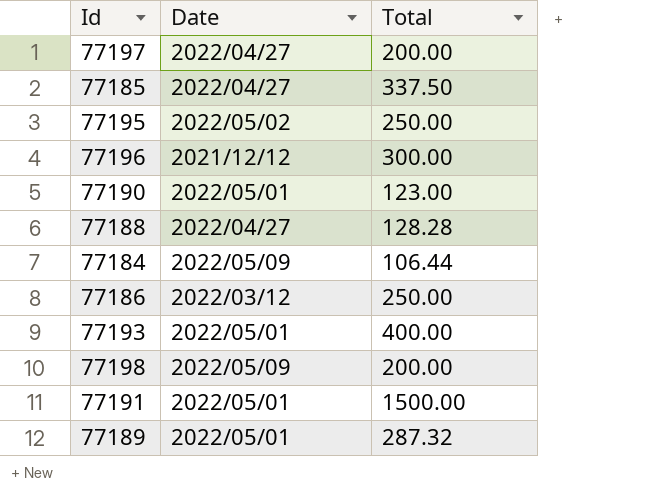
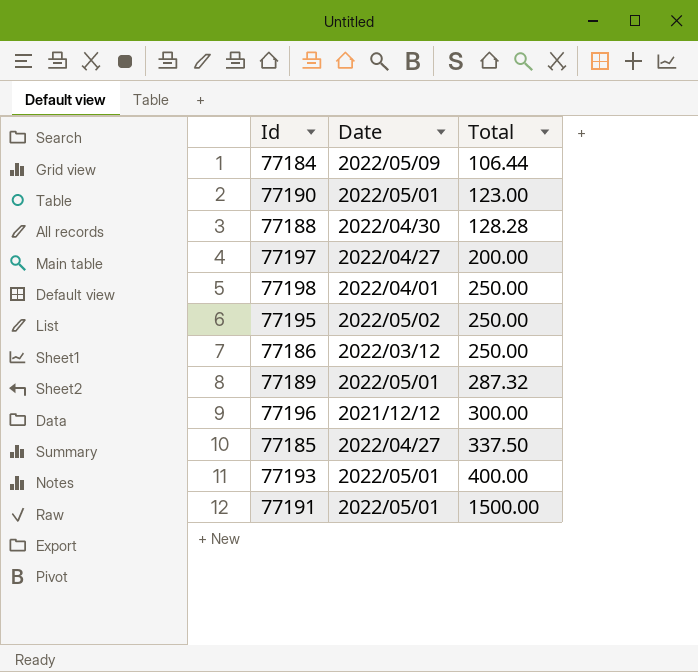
row order: none -> Total ascending
77188 | Date: 2022/04/27 -> 2022/04/30
77198 | Date: 2022/05/09 -> 2022/04/01
77198 | Total: 200.00 -> 250.00

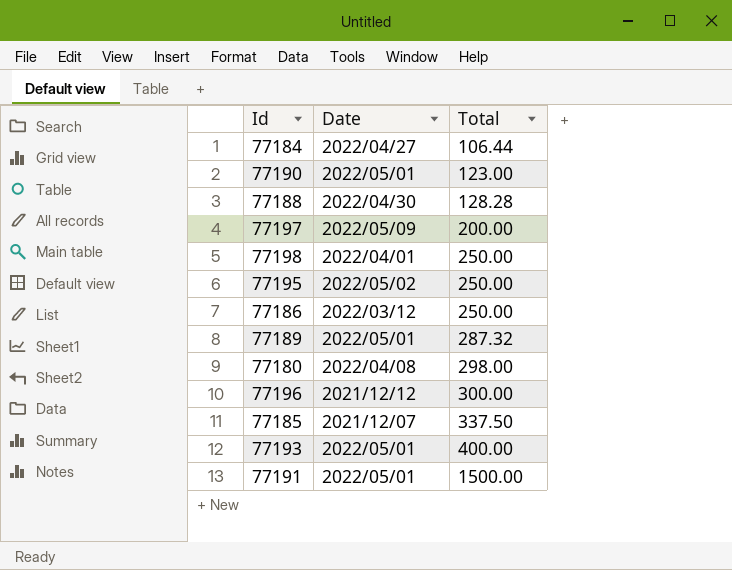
77184 | Date: 2022/05/09 -> 2022/04/27
77197 | Date: 2022/04/27 -> 2022/05/09
row 77180: none -> 2022/04/08 | 298.00
77185 | Date: 2022/04/27 -> 2021/12/07

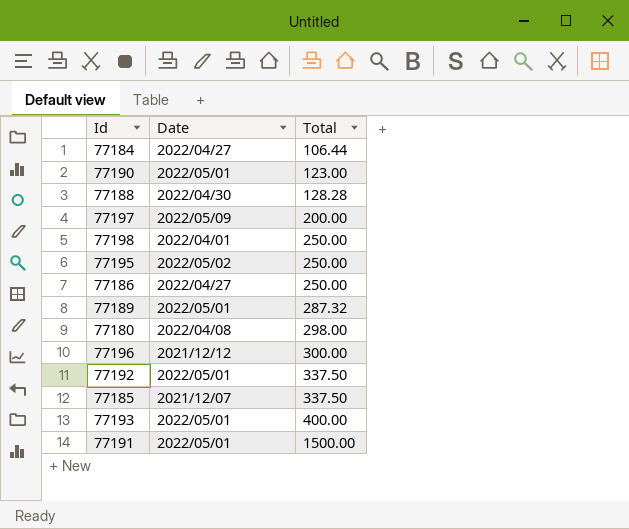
77186 | Date: 2022/03/12 -> 2022/04/27
row 77192: none -> 2022/05/01 | 337.50

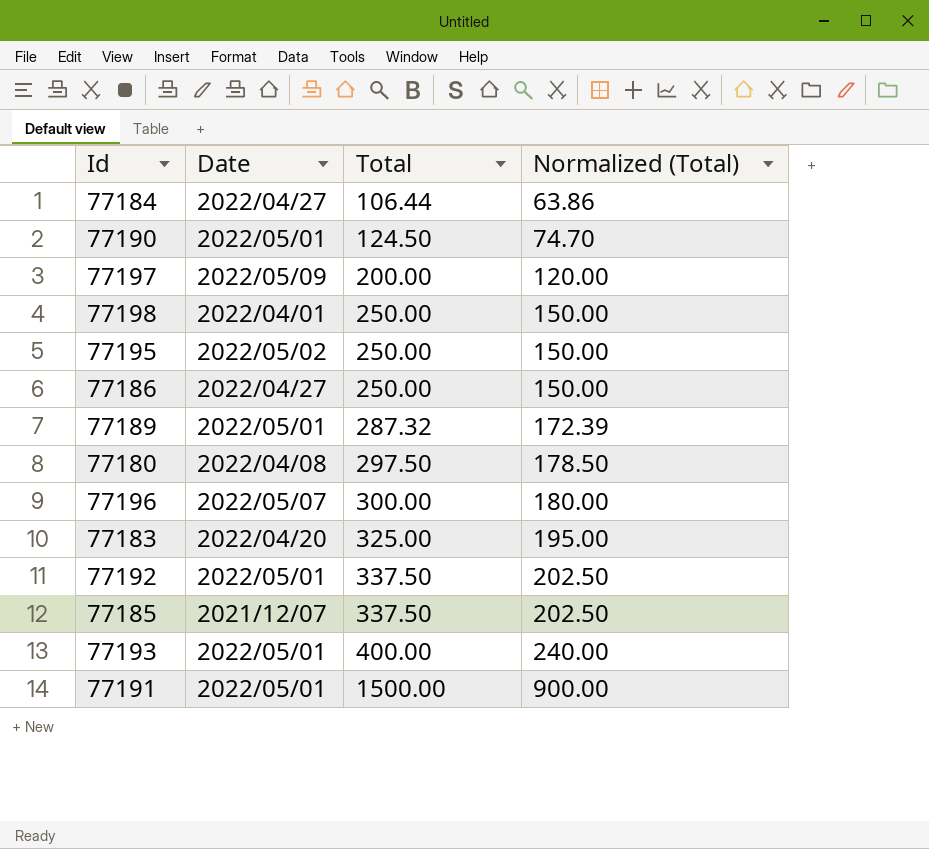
column Normalized (Total) | formula: none -> [Total] * 0.6
row 77188: 2022/04/30 | 128.28 -> none
77190 | Total: 123.00 -> 124.50
77180 | Total: 298.00 -> 297.50
77196 | Date: 2021/12/12 -> 2022/05/07
row 77183: none -> 2022/04/20 | 325.00 | 195.00

